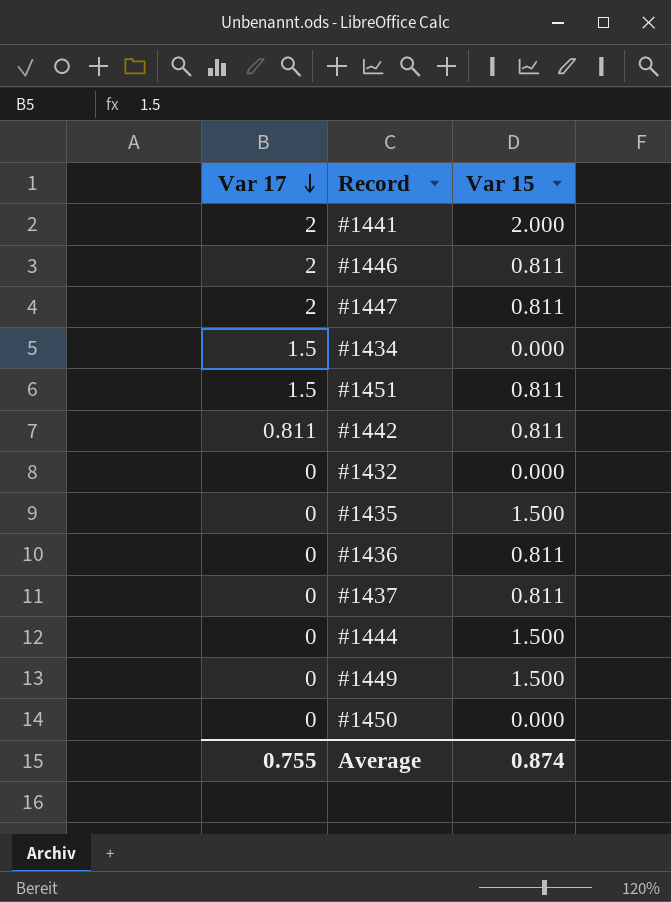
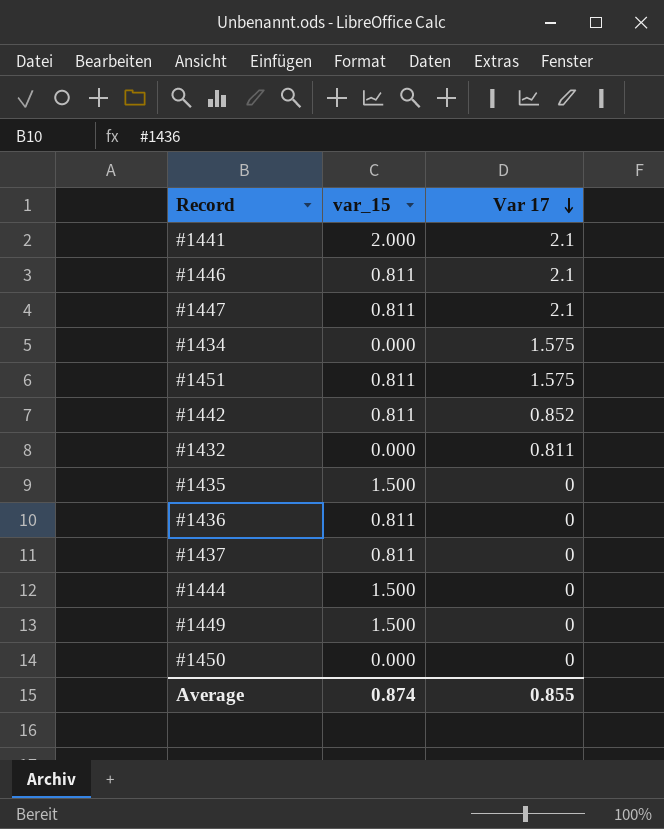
column name: Var 15 -> var_15
column Var 17 | position: 1 -> 3
#1441 | Var 17: 2 -> 2.1
#1446 | Var 17: 2 -> 2.1
#1447 | Var 17: 2 -> 2.1
#1434 | Var 17: 1.5 -> 1.575
#1451 | Var 17: 1.5 -> 1.575
#1442 | Var 17: 0.811 -> 0.852
#1432 | Var 17: 0 -> 0.811
Average | Var 17: 0.755 -> 0.855

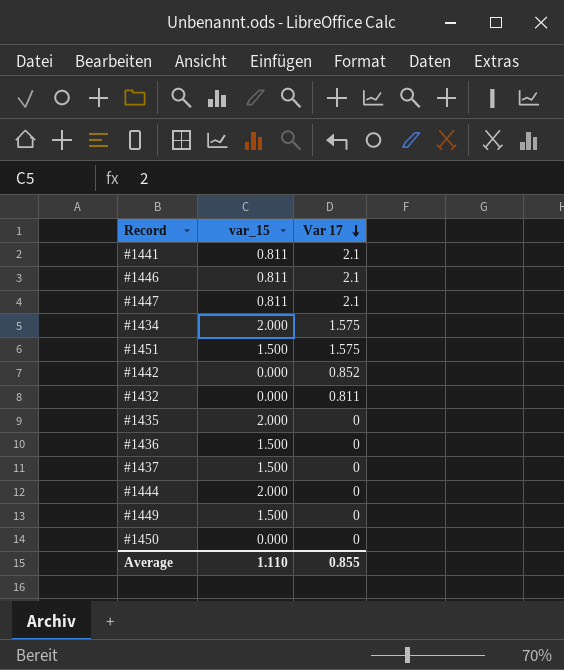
#1441 | var_15: 2.000 -> 0.811
#1434 | var_15: 0.000 -> 2.000
#1451 | var_15: 0.811 -> 1.500
#1442 | var_15: 0.811 -> 0.000
#1435 | var_15: 1.500 -> 2.000
#1436 | var_15: 0.811 -> 1.500
#1437 | var_15: 0.811 -> 1.500
#1444 | var_15: 1.500 -> 2.000
Average | var_15: 0.874 -> 1.110

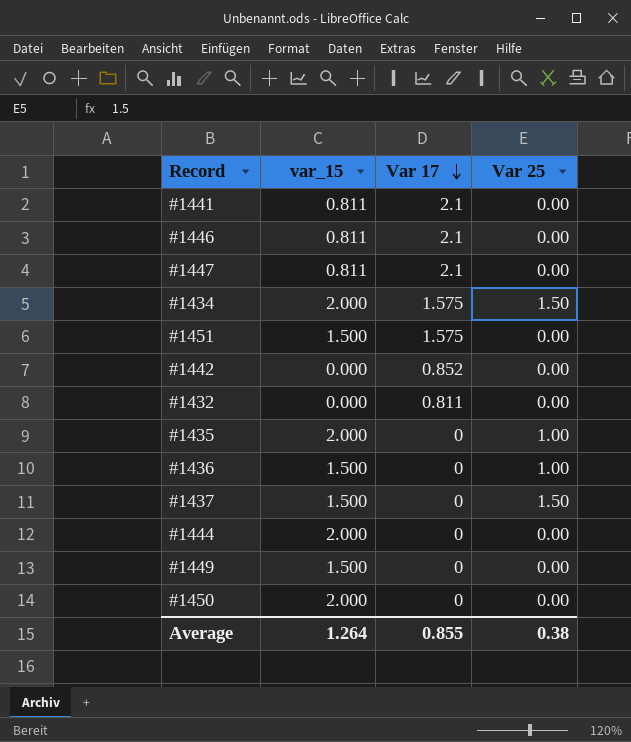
column Var 25 | position: none -> 4
#1450 | var_15: 0.000 -> 2.000
Average | var_15: 1.110 -> 1.264

